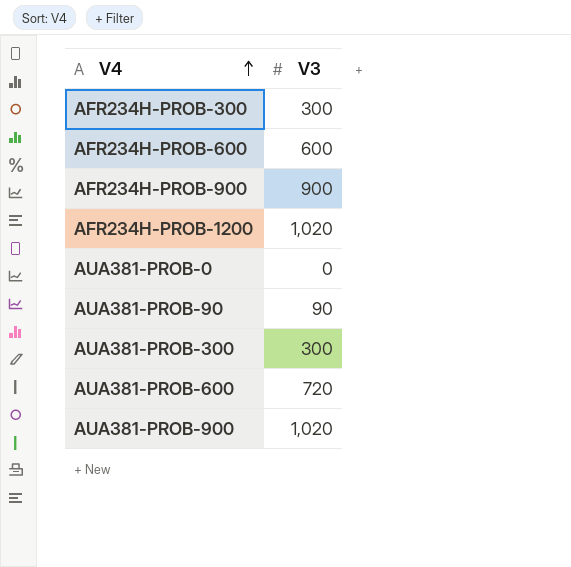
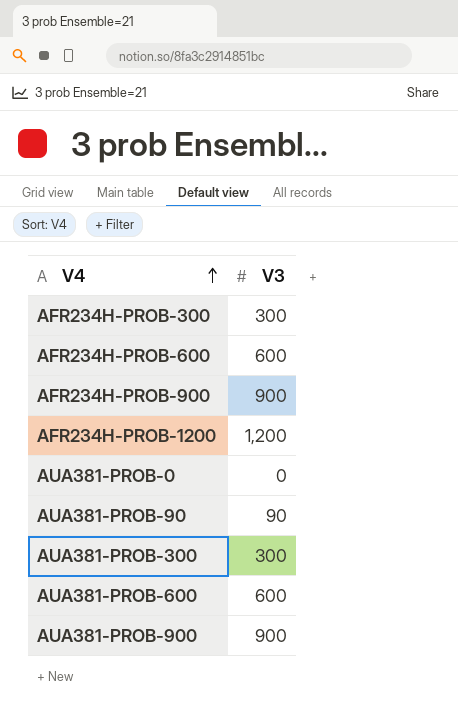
AFR234H-PROB-1200 | V3: 1,020 -> 1,200
AUA381-PROB-600 | V3: 720 -> 600
AUA381-PROB-900 | V3: 1,020 -> 900

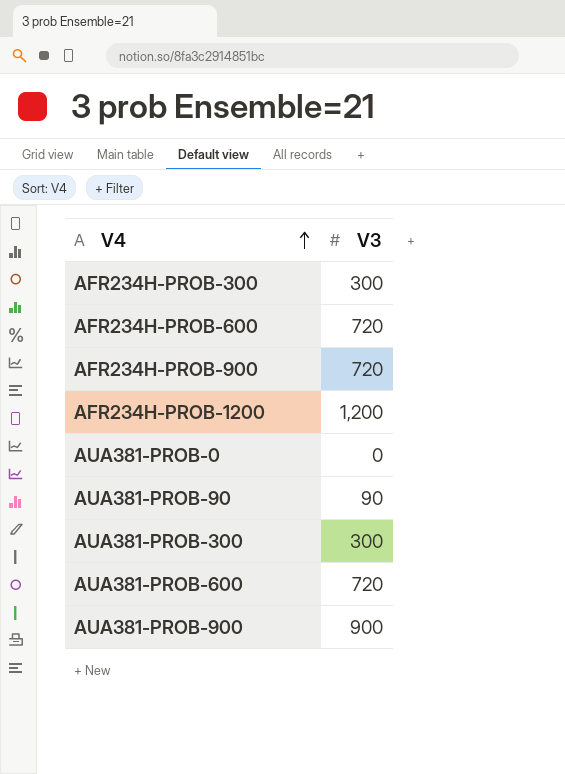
AFR234H-PROB-600 | V3: 600 -> 720
AFR234H-PROB-900 | V3: 900 -> 720
AUA381-PROB-600 | V3: 600 -> 720

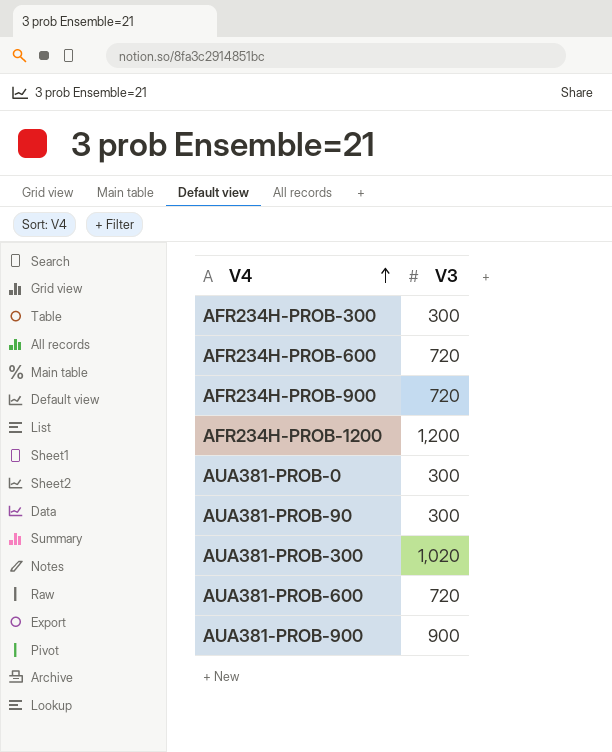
AUA381-PROB-0 | V3: 0 -> 300
AUA381-PROB-90 | V3: 90 -> 300
AUA381-PROB-300 | V3: 300 -> 1,020

